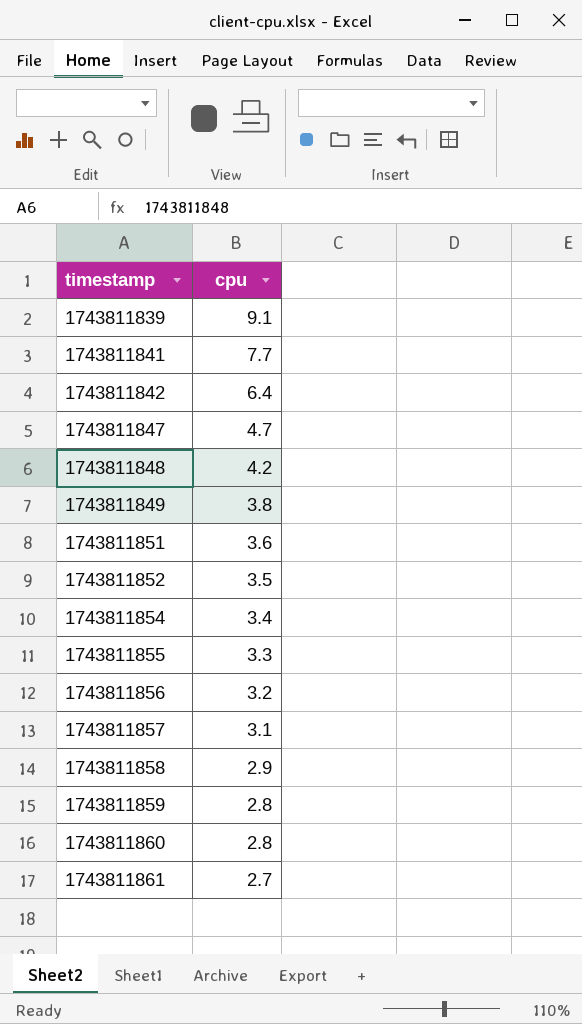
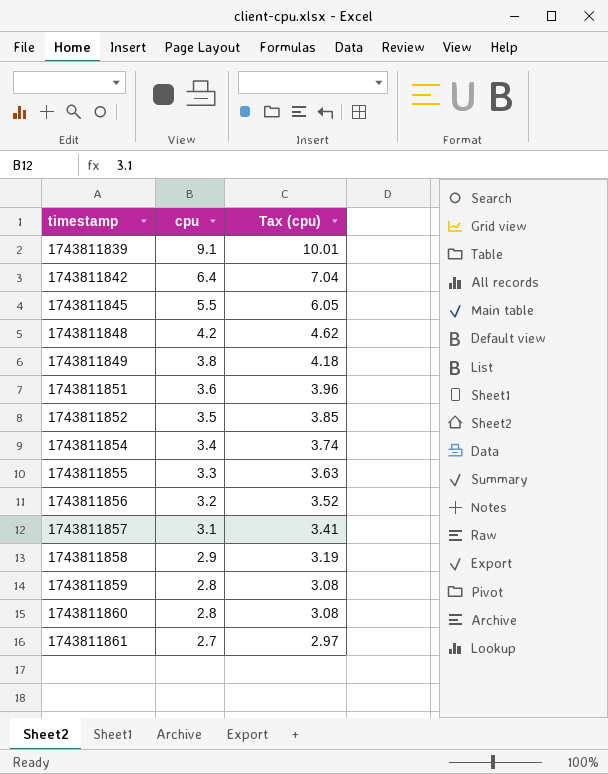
column Tax (cpu) | formula: none -> [cpu] * 1.1
row 1743811841: 7.7 -> none
row 1743811847: 4.7 -> none
row 1743811845: none -> 5.5 | 6.05

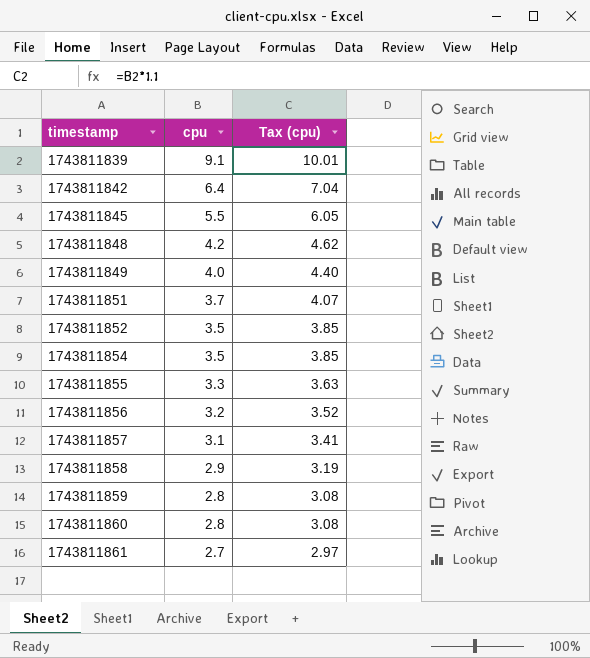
1743811849 | cpu: 3.8 -> 4.0
1743811849 | Tax (cpu): 4.18 -> 4.40
1743811851 | cpu: 3.6 -> 3.7
1743811851 | Tax (cpu): 3.96 -> 4.07
1743811854 | cpu: 3.4 -> 3.5
1743811854 | Tax (cpu): 3.74 -> 3.85

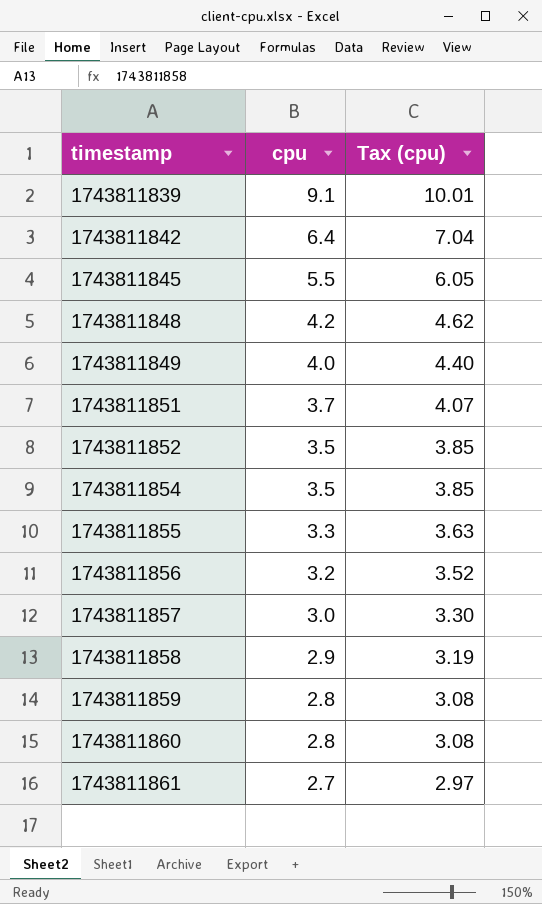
1743811857 | cpu: 3.1 -> 3.0
1743811857 | Tax (cpu): 3.41 -> 3.30

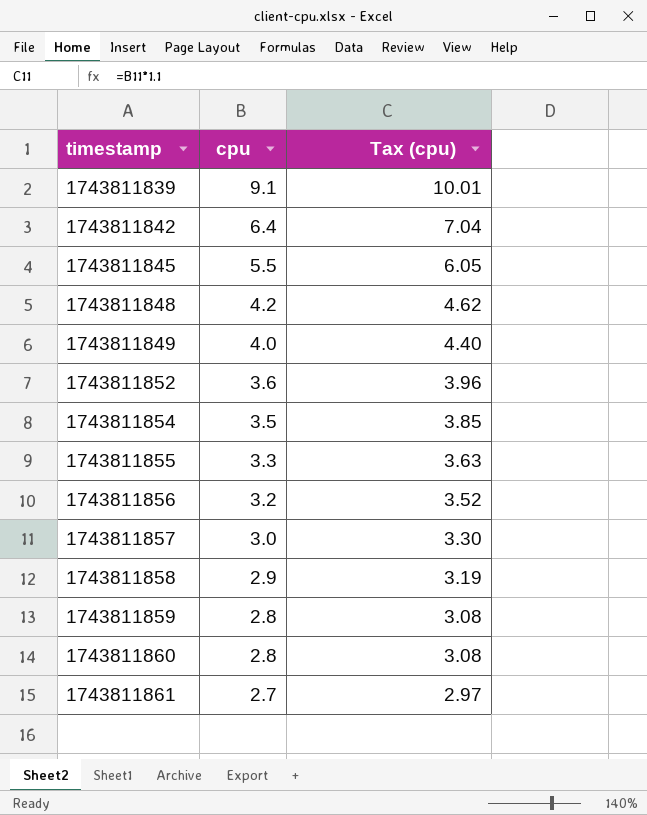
row 1743811851: 3.7 | 4.07 -> none
1743811852 | cpu: 3.5 -> 3.6
1743811852 | Tax (cpu): 3.85 -> 3.96

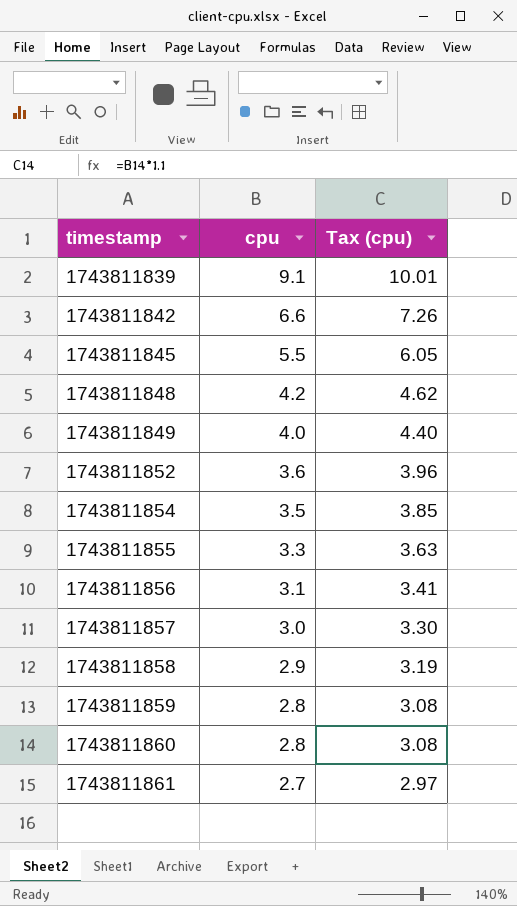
1743811842 | cpu: 6.4 -> 6.6
1743811842 | Tax (cpu): 7.04 -> 7.26
1743811856 | cpu: 3.2 -> 3.1
1743811856 | Tax (cpu): 3.52 -> 3.41

